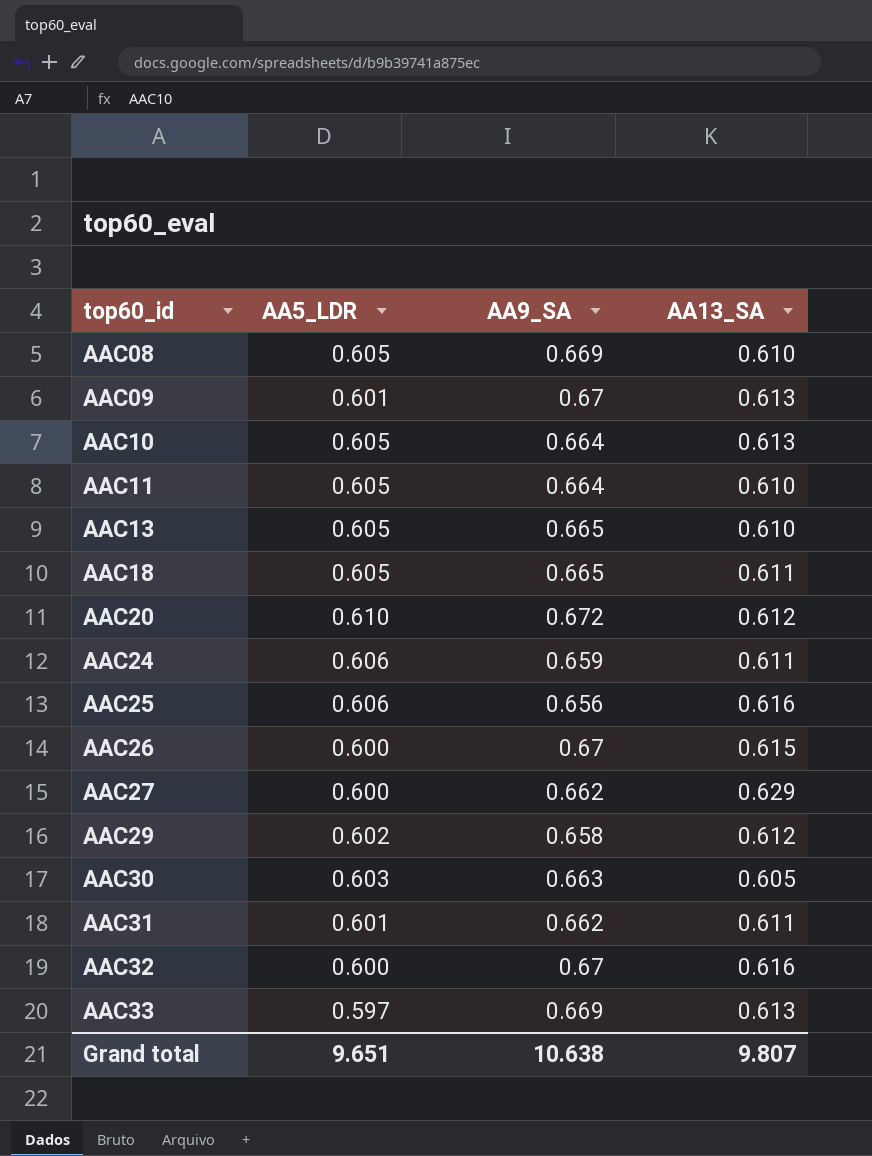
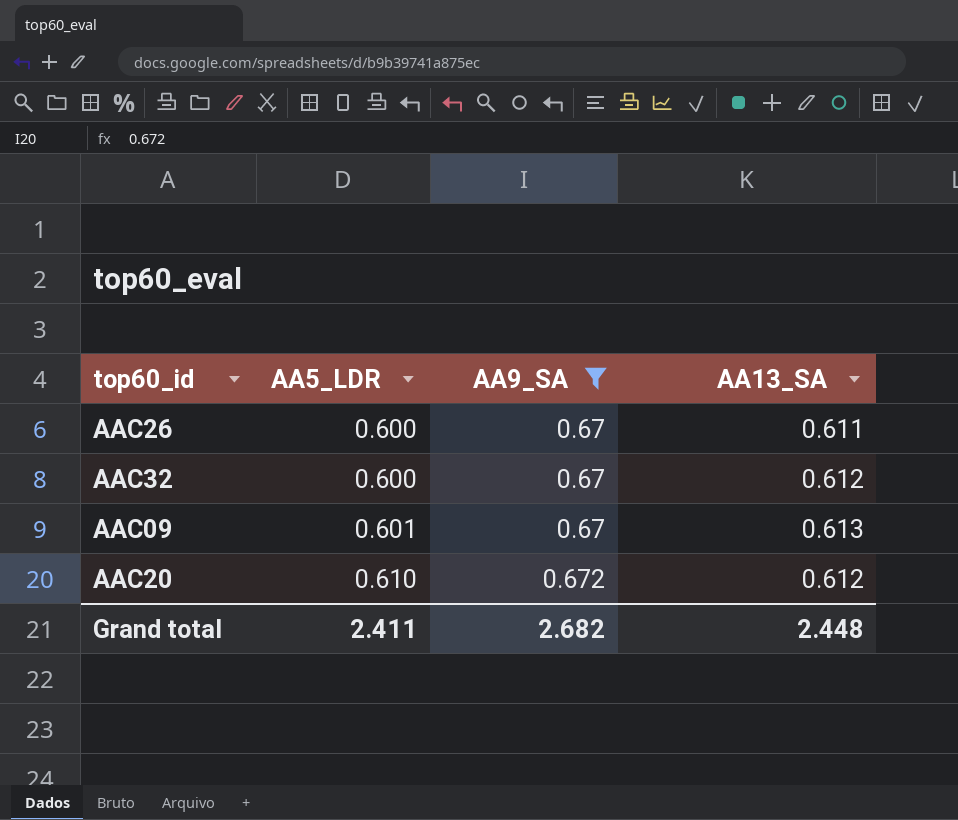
filter: none -> AA9_SA >= 0.67
row order: top60_id ascending -> AA5_LDR ascending
AAC26 | AA13_SA: 0.615 -> 0.611
AAC32 | AA13_SA: 0.616 -> 0.612
Grand total | AA5_LDR: 9.651 -> 2.411
Grand total | AA9_SA: 10.638 -> 2.682
Grand total | AA13_SA: 9.807 -> 2.448

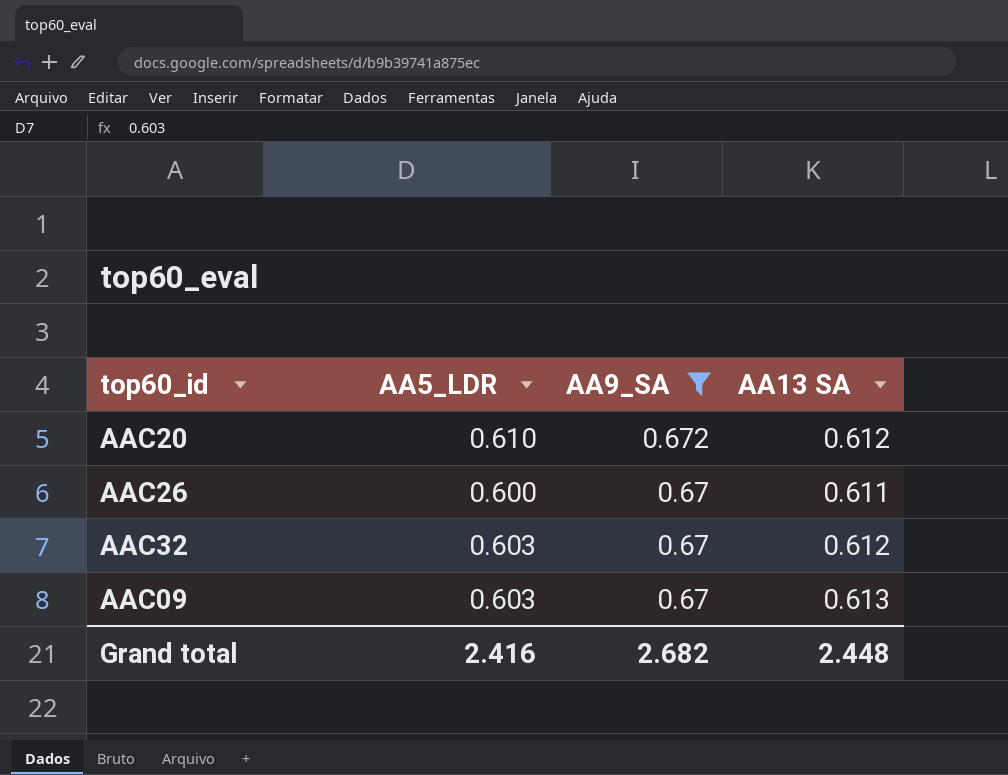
row order: AA5_LDR ascending -> AA9_SA descending
column name: AA13_SA -> AA13 SA
AAC32 | AA5_LDR: 0.600 -> 0.603
AAC09 | AA5_LDR: 0.601 -> 0.603
Grand total | AA5_LDR: 2.411 -> 2.416

